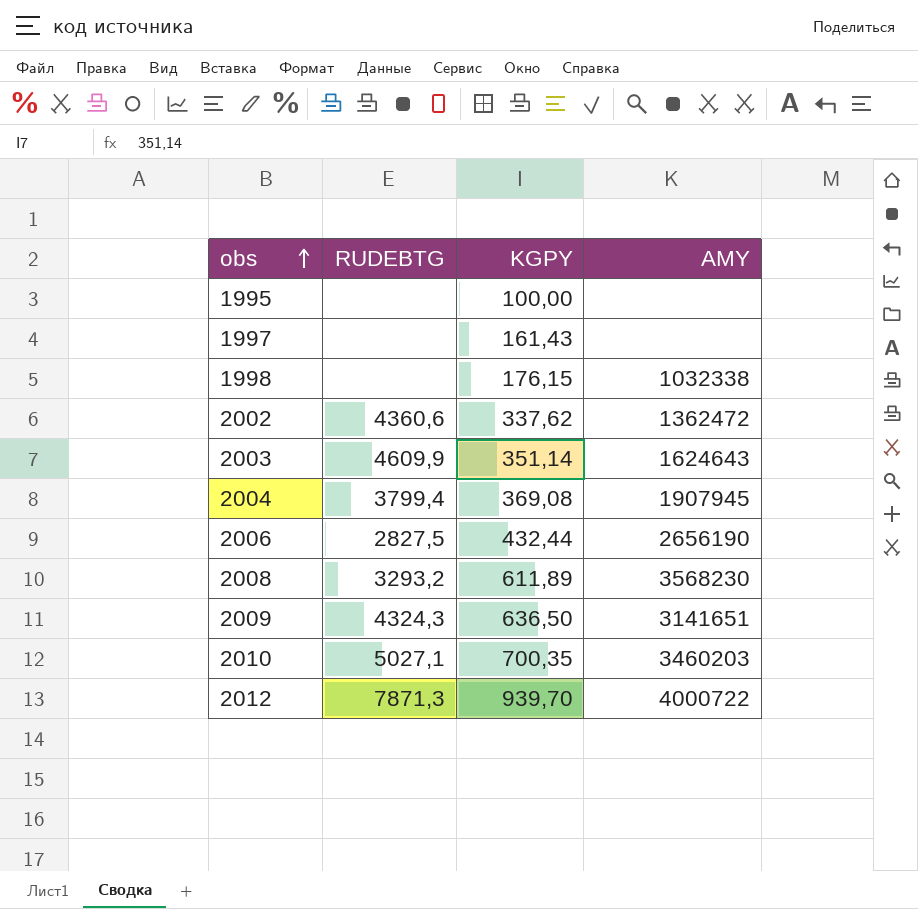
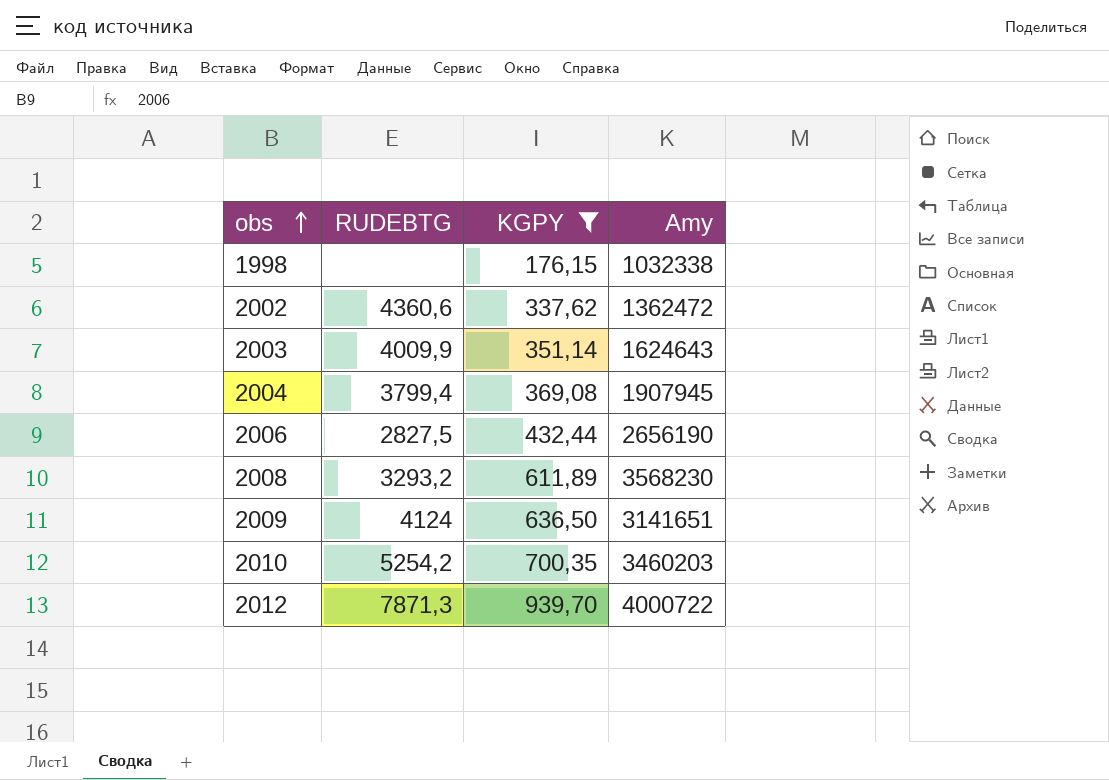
filter: none -> KGPY >= 176,15
column name: AMY -> Amy
2003 | RUDEBTG: 4609,9 -> 4009,9
2009 | RUDEBTG: 4324,3 -> 4124
2010 | RUDEBTG: 5027,1 -> 5254,2

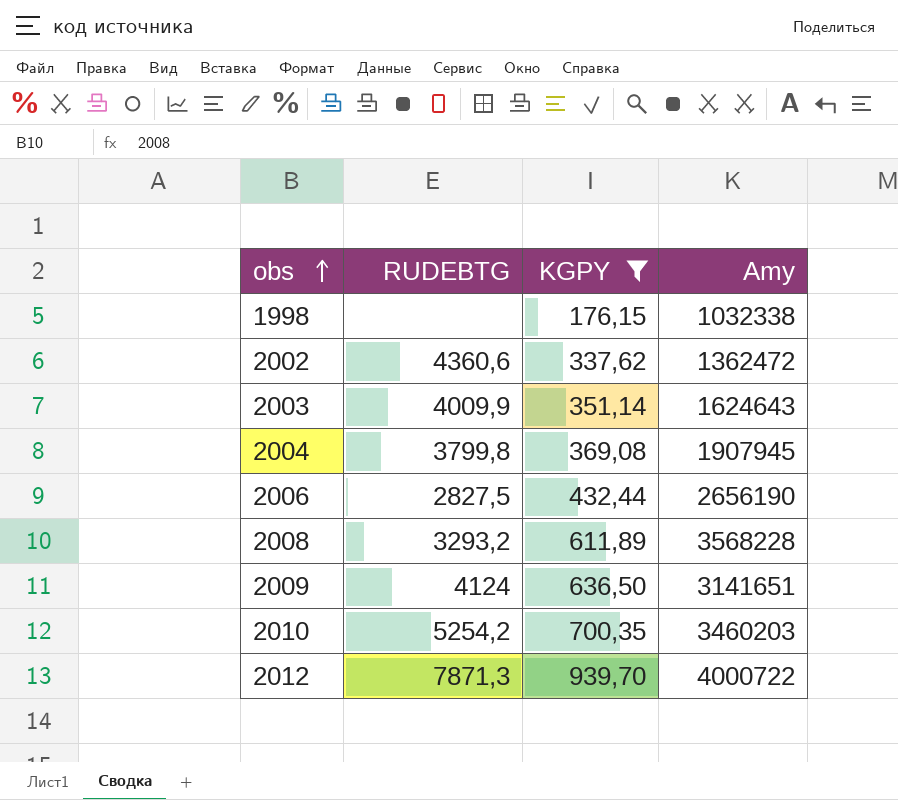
2004 | RUDEBTG: 3799,4 -> 3799,8
2008 | Amy: 3568230 -> 3568228

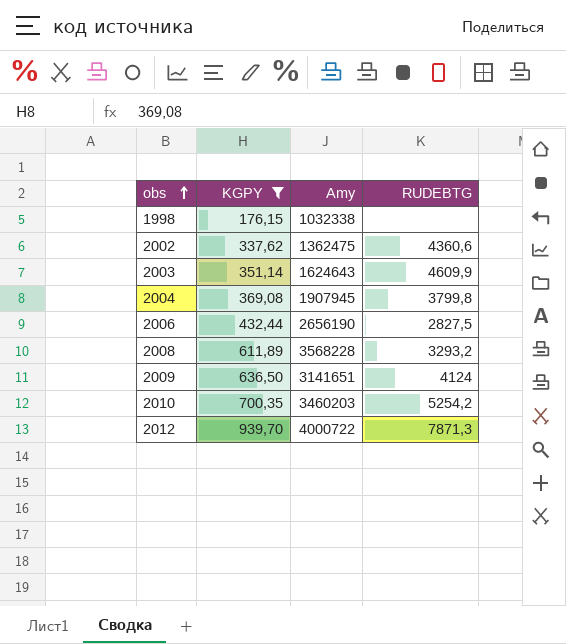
column RUDEBTG | position: 2 -> 4
2002 | Amy: 1362472 -> 1362475
2003 | RUDEBTG: 4009,9 -> 4609,9

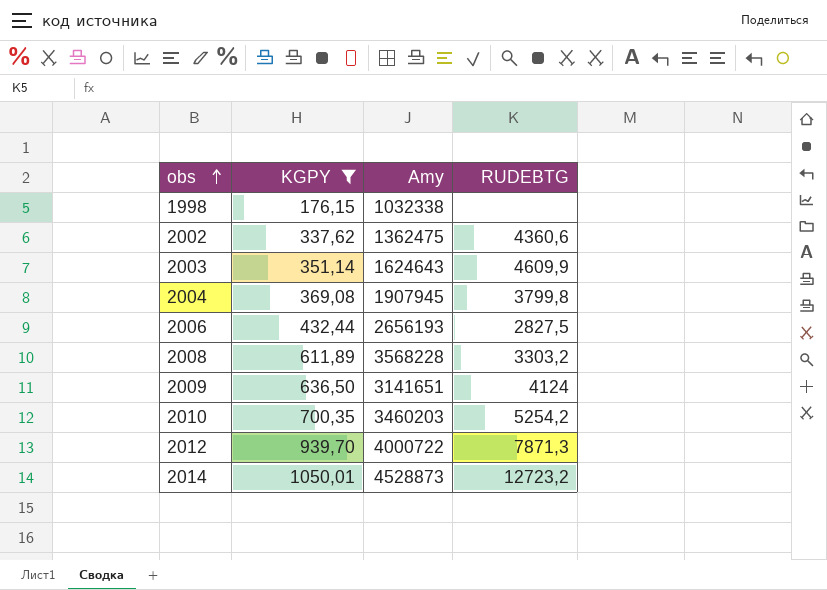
2006 | Amy: 2656190 -> 2656193
2008 | RUDEBTG: 3293,2 -> 3303,2
row 2014: none -> 1050,01 | 4528873 | 12723,2

